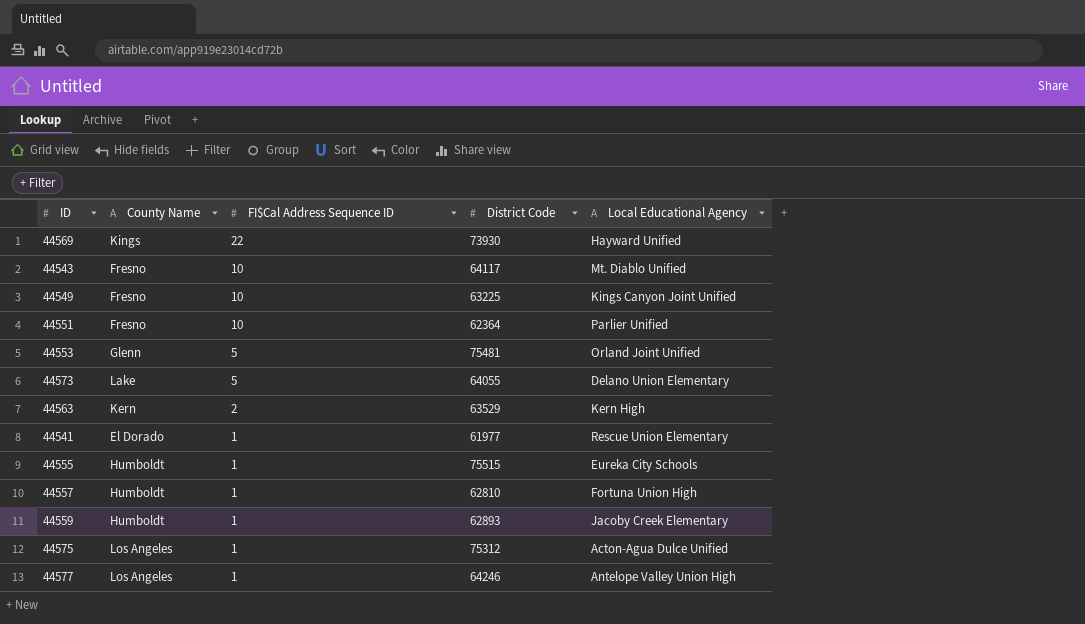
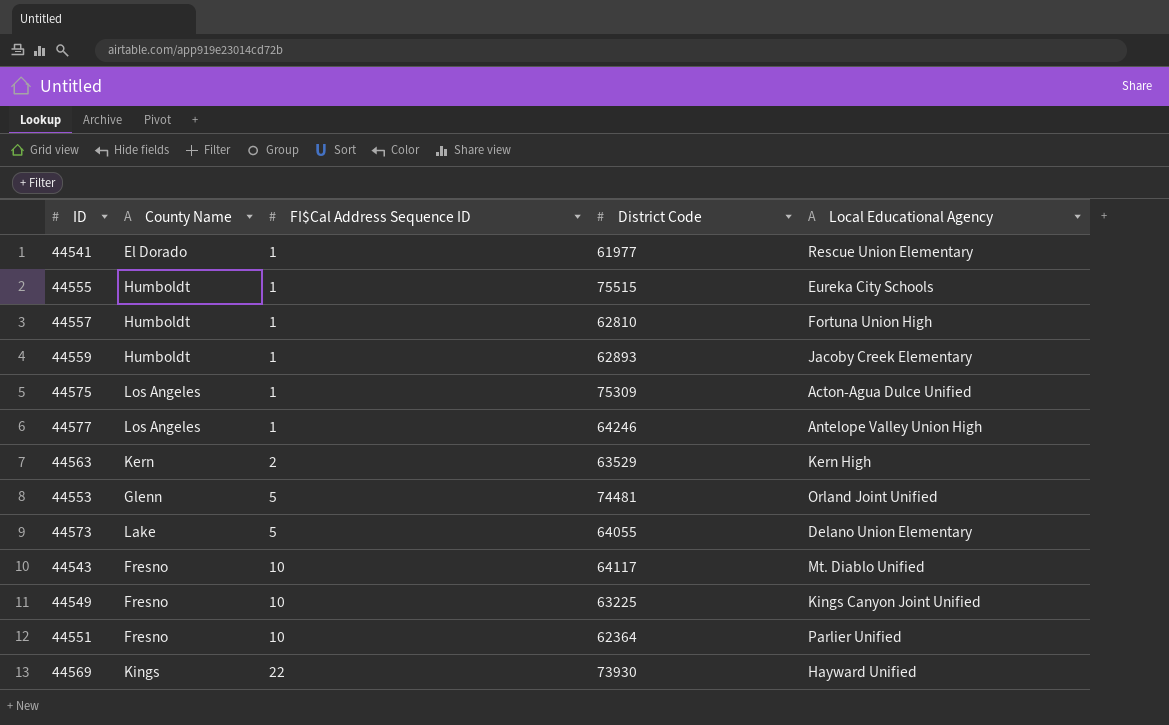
row order: FI$Cal Address Sequence ID descending -> FI$Cal Address Sequence ID ascending
44575 | District Code: 75312 -> 75309
44553 | District Code: 75481 -> 74481

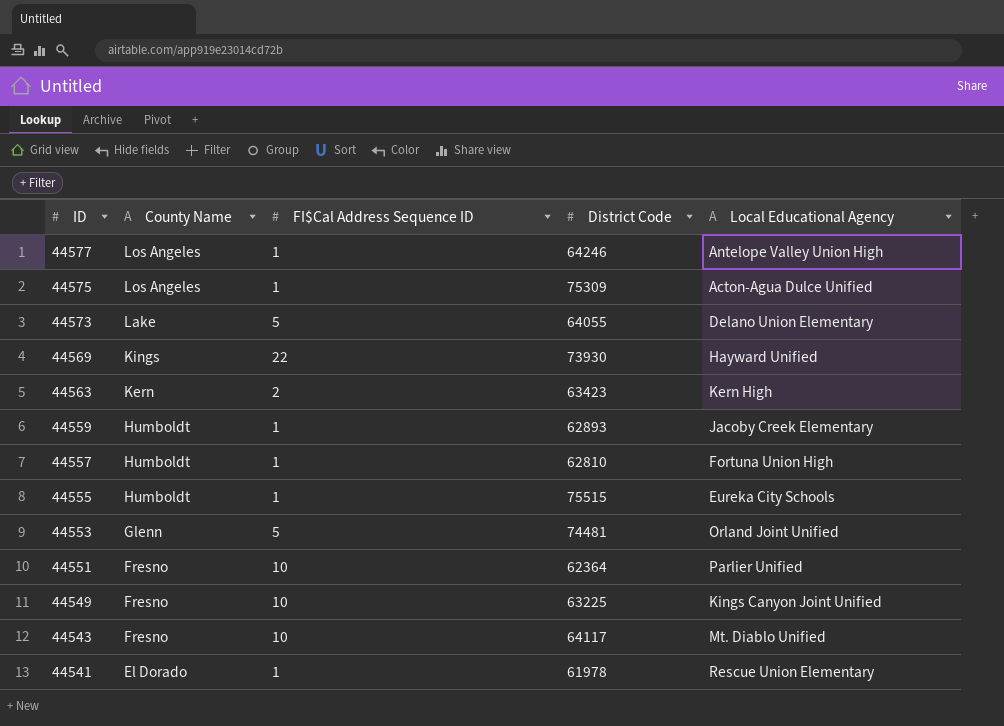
row order: FI$Cal Address Sequence ID ascending -> ID descending
44563 | District Code: 63529 -> 63423
44541 | District Code: 61977 -> 61978

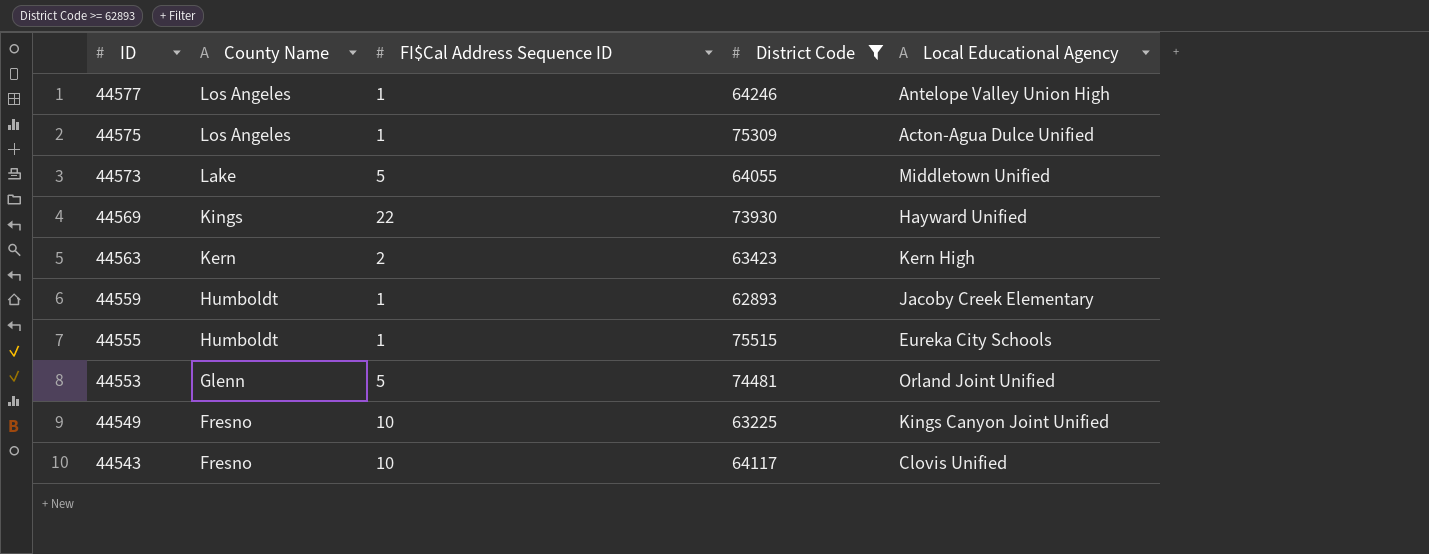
filter: none -> District Code >= 62893
44573 | Local Educational Agency: Delano Union Elementary -> Middletown Unified
44543 | Local Educational Agency: Mt. Diablo Unified -> Clovis Unified

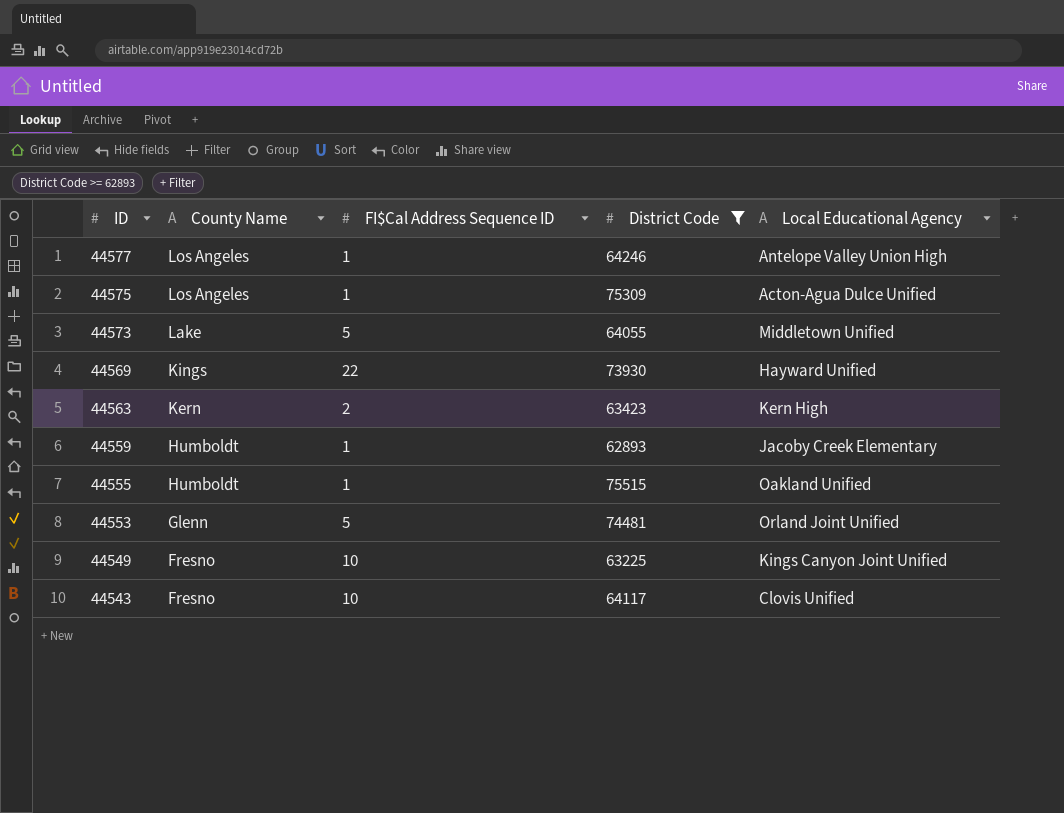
44555 | Local Educational Agency: Eureka City Schools -> Oakland Unified

